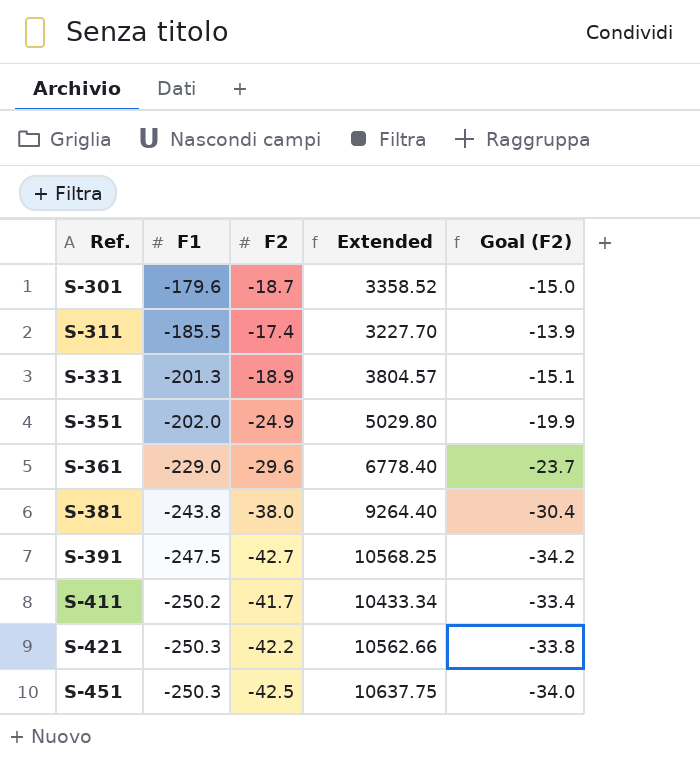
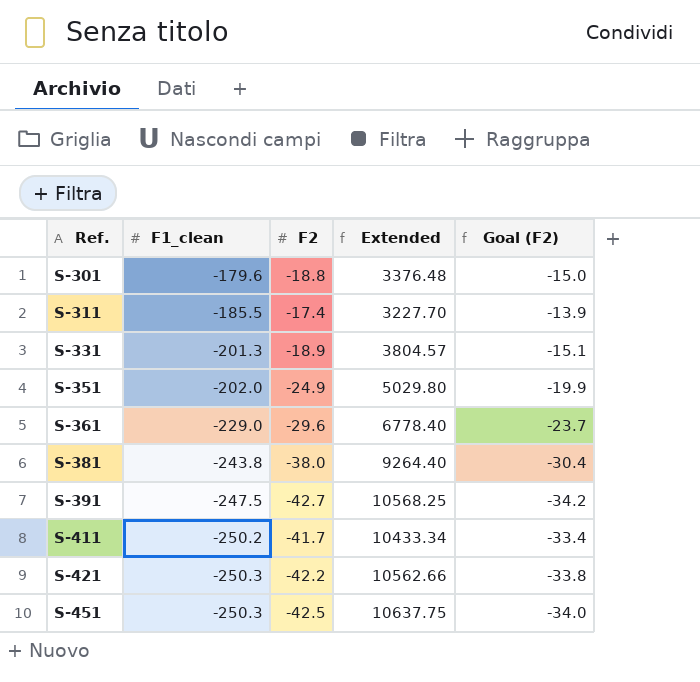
column name: F1 -> F1_clean
S-301 | F2: -18.7 -> -18.8
S-301 | Extended: 3358.52 -> 3376.48

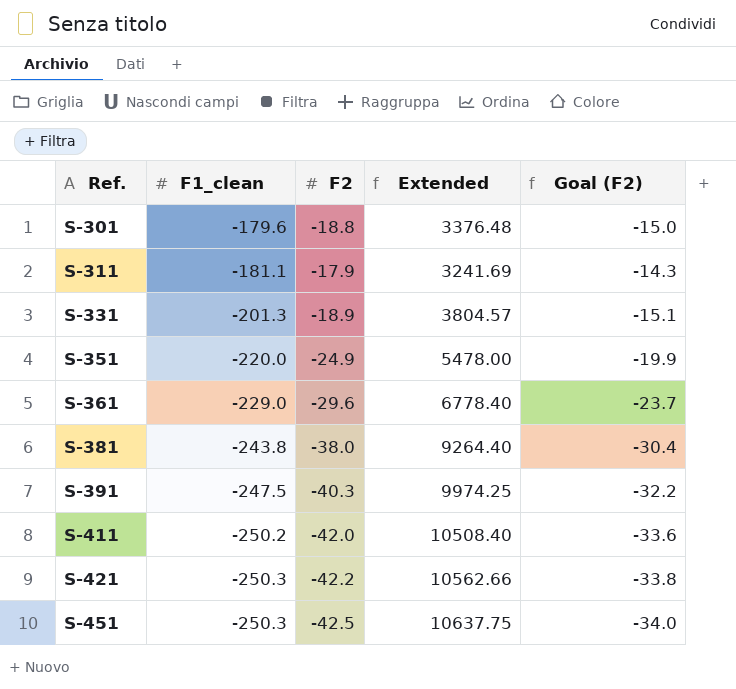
S-311 | F1_clean: -185.5 -> -181.1
S-311 | F2: -17.4 -> -17.9
S-311 | Extended: 3227.70 -> 3241.69
S-311 | Goal (F2): -13.9 -> -14.3
S-351 | F1_clean: -202.0 -> -220.0
S-351 | Extended: 5029.80 -> 5478.00
S-391 | F2: -42.7 -> -40.3
S-391 | Extended: 10568.25 -> 9974.25
S-391 | Goal (F2): -34.2 -> -32.2
S-411 | F2: -41.7 -> -42.0
S-411 | Extended: 10433.34 -> 10508.40
S-411 | Goal (F2): -33.4 -> -33.6

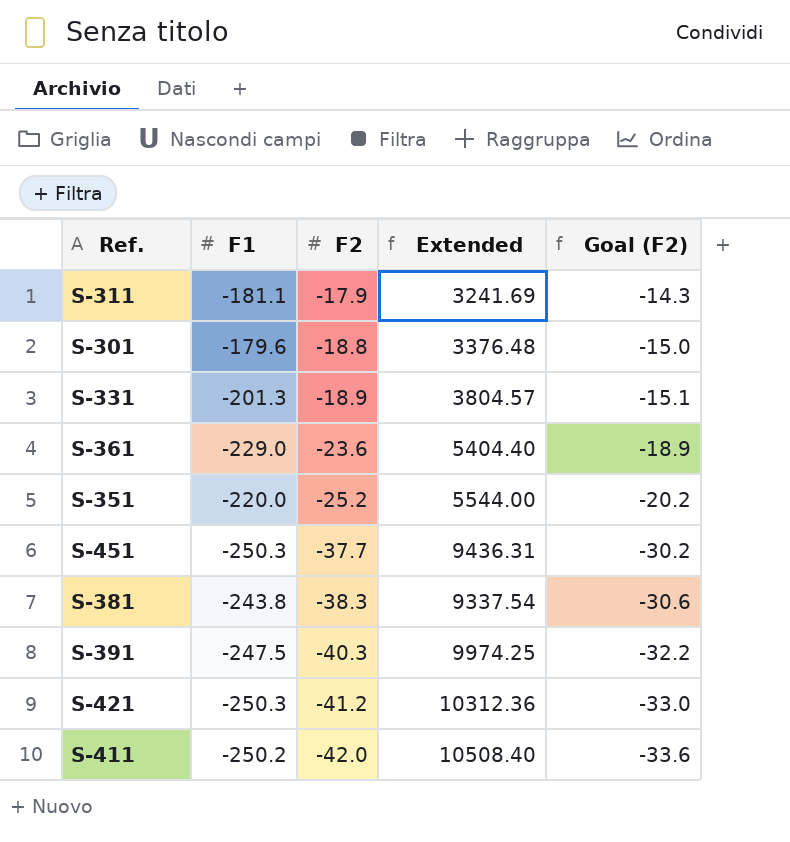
row order: Ref. ascending -> F2 descending
column name: F1_clean -> F1
S-361 | F2: -29.6 -> -23.6
S-361 | Extended: 6778.40 -> 5404.40
S-361 | Goal (F2): -23.7 -> -18.9
S-351 | F2: -24.9 -> -25.2
S-351 | Extended: 5478.00 -> 5544.00
S-351 | Goal (F2): -19.9 -> -20.2
S-451 | F2: -42.5 -> -37.7
S-451 | Extended: 10637.75 -> 9436.31
S-451 | Goal (F2): -34.0 -> -30.2
S-381 | F2: -38.0 -> -38.3
S-381 | Extended: 9264.40 -> 9337.54
S-381 | Goal (F2): -30.4 -> -30.6
S-421 | F2: -42.2 -> -41.2
S-421 | Extended: 10562.66 -> 10312.36
S-421 | Goal (F2): -33.8 -> -33.0

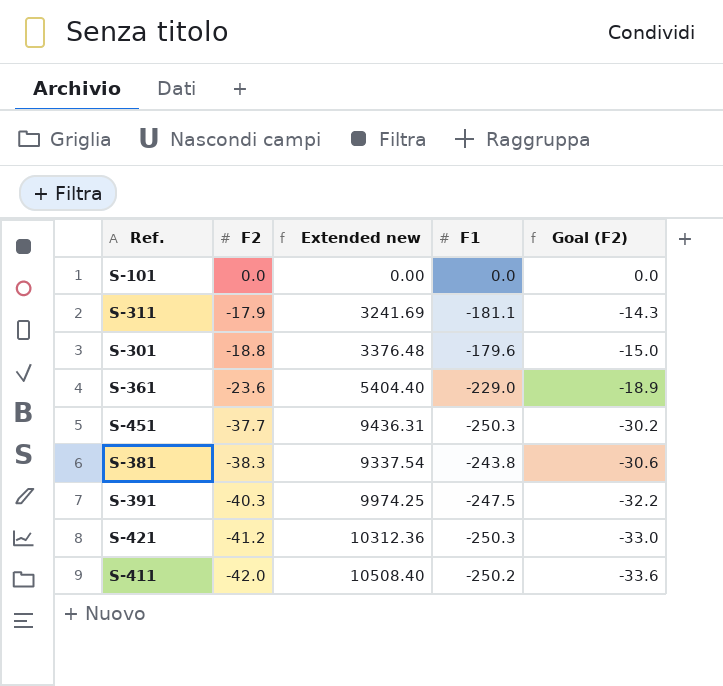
column name: Extended -> Extended new
column F1 | position: 2 -> 4
row S-331: -201.3 | -18.9 | 3804.57 | -15.1 -> none
row S-351: -220.0 | -25.2 | 5544.00 | -20.2 -> none
row S-101: none -> 0.0 | 0.00 | 0.0 | 0.0

